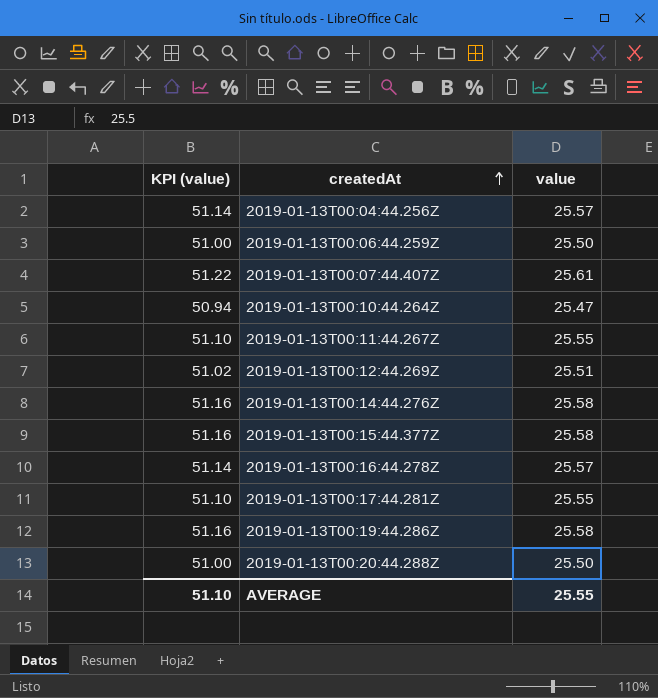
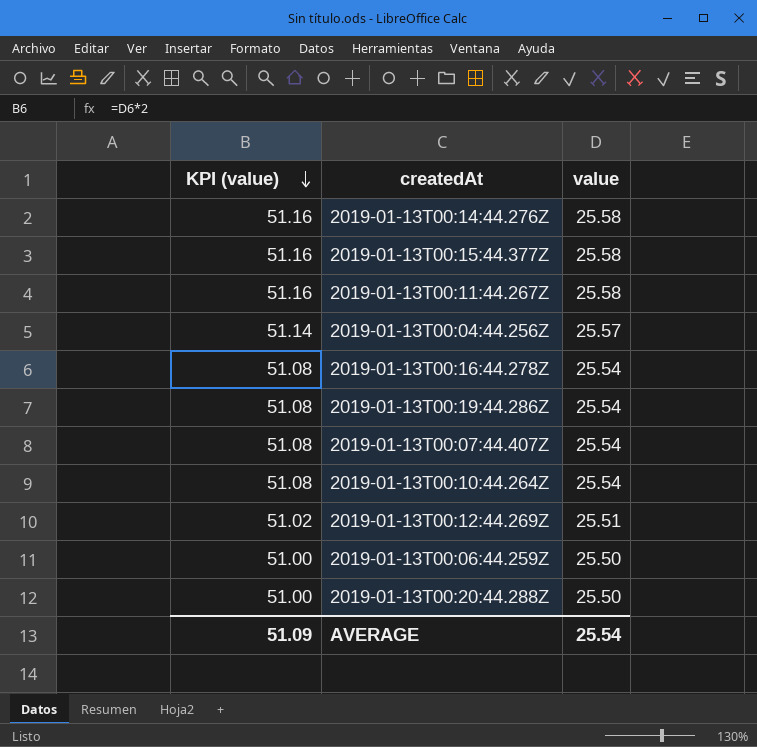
row order: createdAt ascending -> KPI (value) descending
row 2019-01-13T00:17:44.281Z: 51.10 | 25.55 -> none
2019-01-13T00:11:44.267Z | KPI (value): 51.10 -> 51.16
2019-01-13T00:11:44.267Z | value: 25.55 -> 25.58
2019-01-13T00:16:44.278Z | KPI (value): 51.14 -> 51.08
2019-01-13T00:16:44.278Z | value: 25.57 -> 25.54
2019-01-13T00:19:44.286Z | KPI (value): 51.16 -> 51.08
2019-01-13T00:19:44.286Z | value: 25.58 -> 25.54
2019-01-13T00:07:44.407Z | KPI (value): 51.22 -> 51.08
2019-01-13T00:07:44.407Z | value: 25.61 -> 25.54
2019-01-13T00:10:44.264Z | KPI (value): 50.94 -> 51.08
2019-01-13T00:10:44.264Z | value: 25.47 -> 25.54
AVERAGE | KPI (value): 51.10 -> 51.09
AVERAGE | value: 25.55 -> 25.54

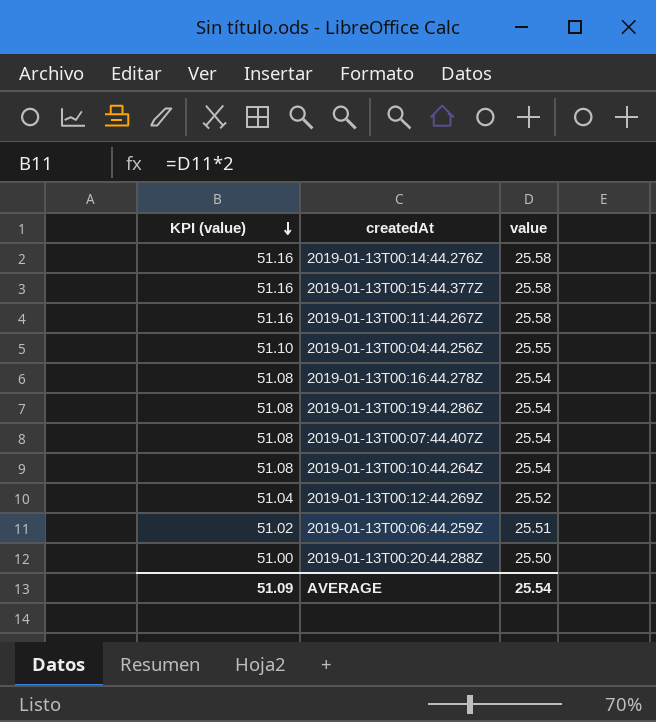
2019-01-13T00:04:44.256Z | KPI (value): 51.14 -> 51.10
2019-01-13T00:04:44.256Z | value: 25.57 -> 25.55
2019-01-13T00:12:44.269Z | KPI (value): 51.02 -> 51.04
2019-01-13T00:12:44.269Z | value: 25.51 -> 25.52
2019-01-13T00:06:44.259Z | KPI (value): 51.00 -> 51.02
2019-01-13T00:06:44.259Z | value: 25.50 -> 25.51

